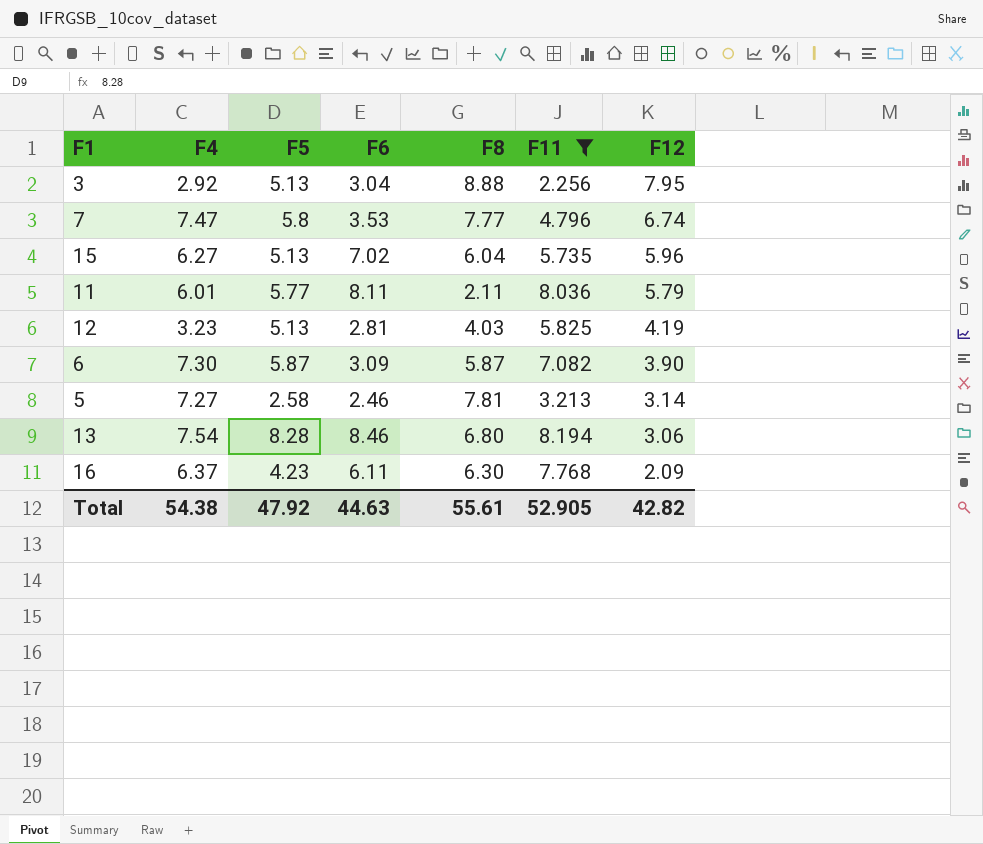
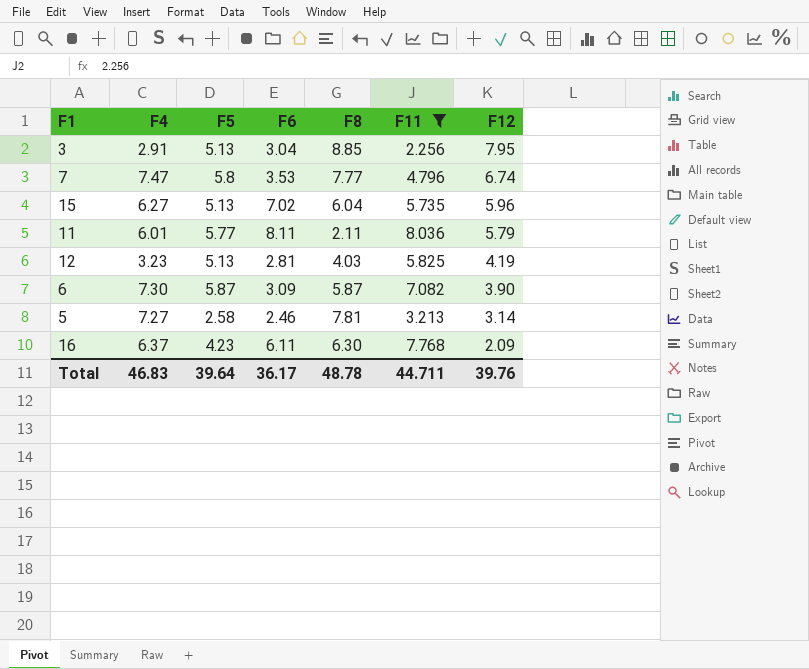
row 13: 7.54 | 8.28 | 8.46 | 6.80 | 8.194 | 3.06 -> none
3 | F4: 2.92 -> 2.91
3 | F8: 8.88 -> 8.85
Total | F4: 54.38 -> 46.83
Total | F5: 47.92 -> 39.64
Total | F6: 44.63 -> 36.17
Total | F8: 55.61 -> 48.78
Total | F11: 52.905 -> 44.711
Total | F12: 42.82 -> 39.76

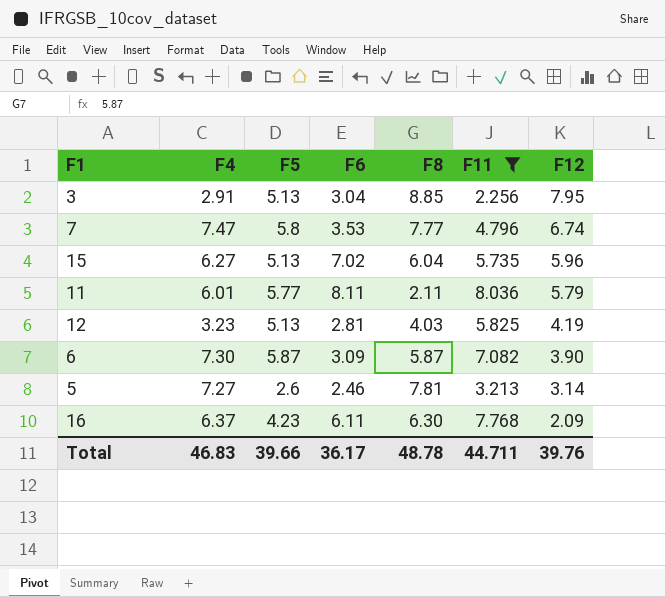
5 | F5: 2.58 -> 2.6
Total | F5: 39.64 -> 39.66

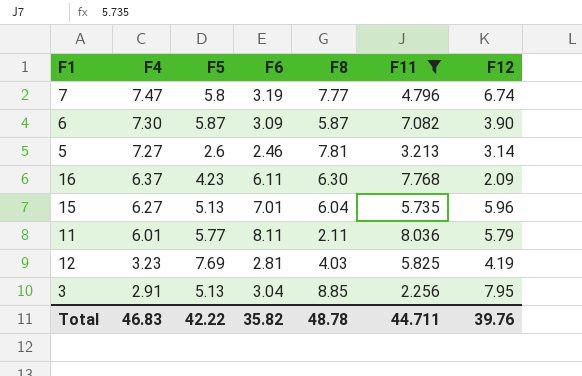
row order: F12 descending -> F4 descending
7 | F6: 3.53 -> 3.19
15 | F6: 7.02 -> 7.01
12 | F5: 5.13 -> 7.69
Total | F5: 39.66 -> 42.22
Total | F6: 36.17 -> 35.82

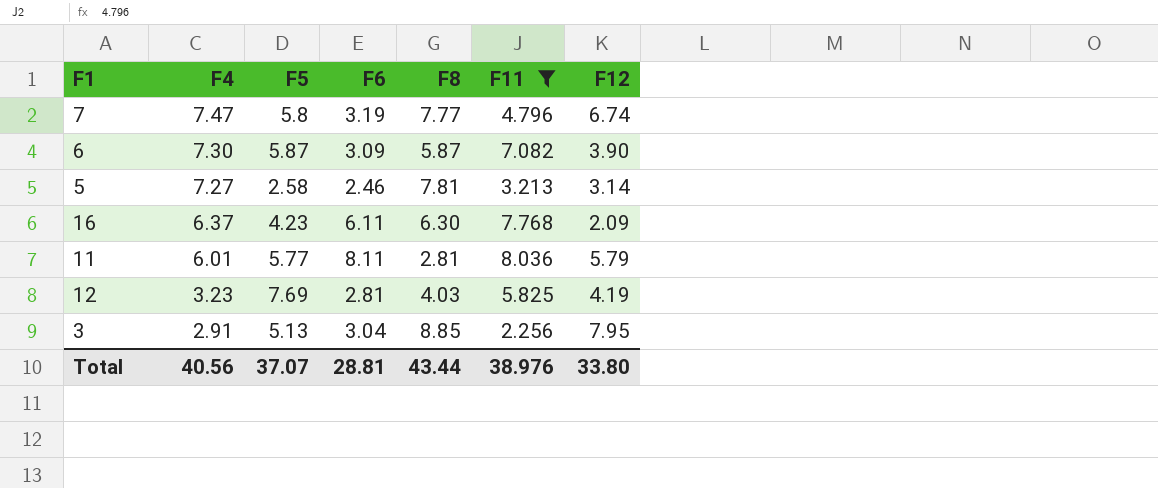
row 15: 6.27 | 5.13 | 7.01 | 6.04 | 5.735 | 5.96 -> none
5 | F5: 2.6 -> 2.58
11 | F8: 2.11 -> 2.81
Total | F4: 46.83 -> 40.56
Total | F5: 42.22 -> 37.07
Total | F6: 35.82 -> 28.81
Total | F8: 48.78 -> 43.44
Total | F11: 44.711 -> 38.976
Total | F12: 39.76 -> 33.80

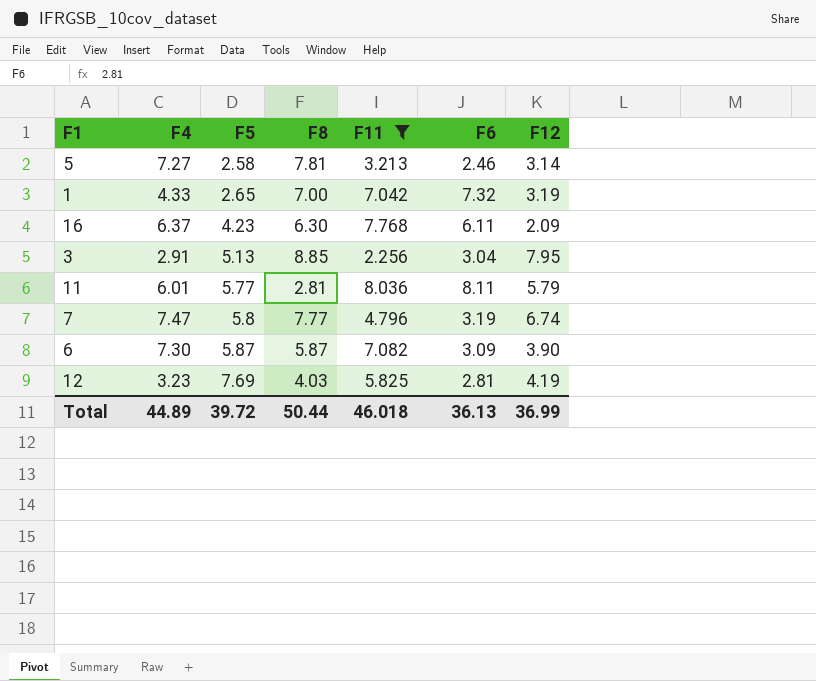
row order: F4 descending -> F5 ascending
column F6 | position: 4 -> 6
row 1: none -> 4.33 | 2.65 | 7.00 | 7.042 | 7.32 | 3.19
Total | F4: 40.56 -> 44.89
Total | F5: 37.07 -> 39.72
Total | F8: 43.44 -> 50.44
Total | F11: 38.976 -> 46.018
Total | F6: 28.81 -> 36.13
Total | F12: 33.80 -> 36.99

